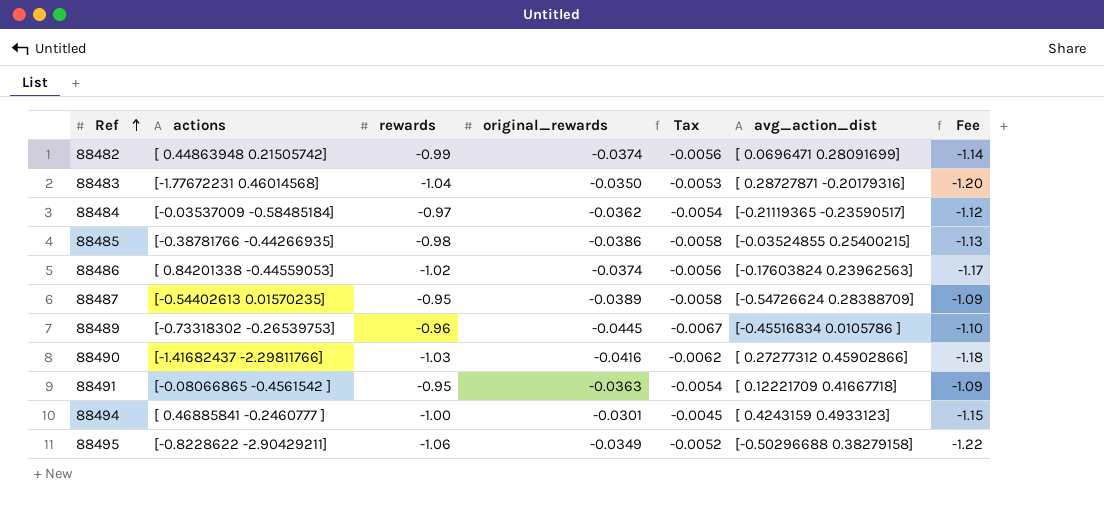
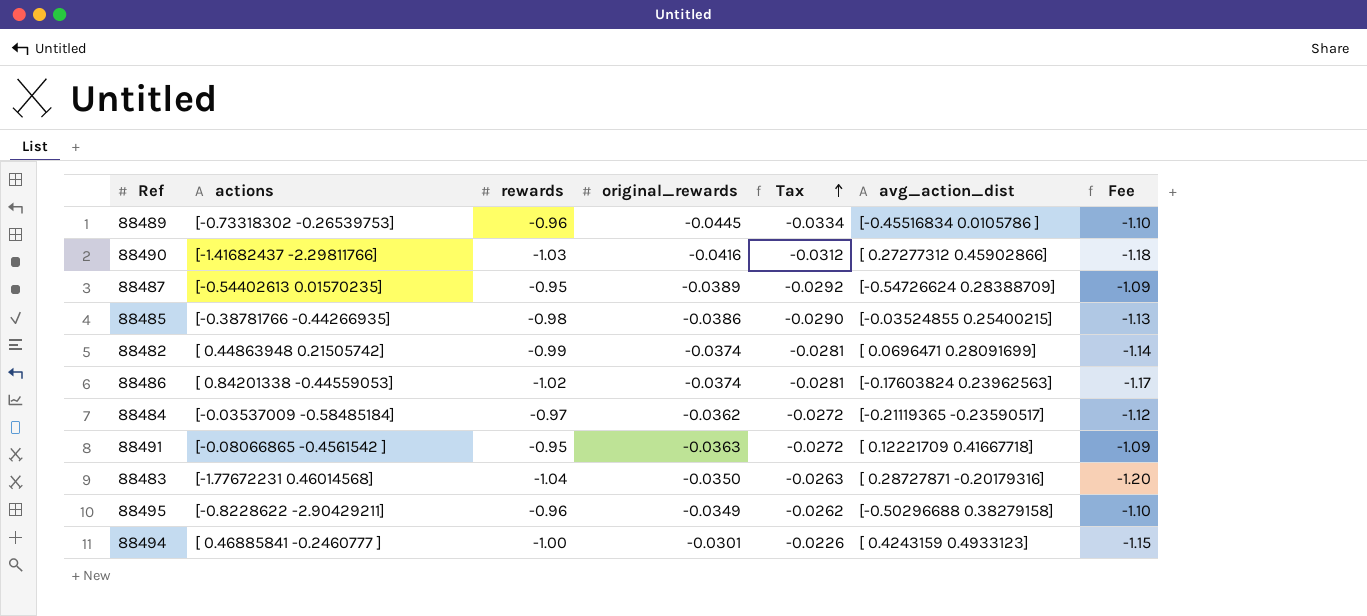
row order: Ref ascending -> Tax ascending
column Tax | formula: [original_rewards] * 0.15 -> [original_rewards] * 0.75
88495 | rewards: -1.06 -> -0.96
88495 | Fee: -1.22 -> -1.10

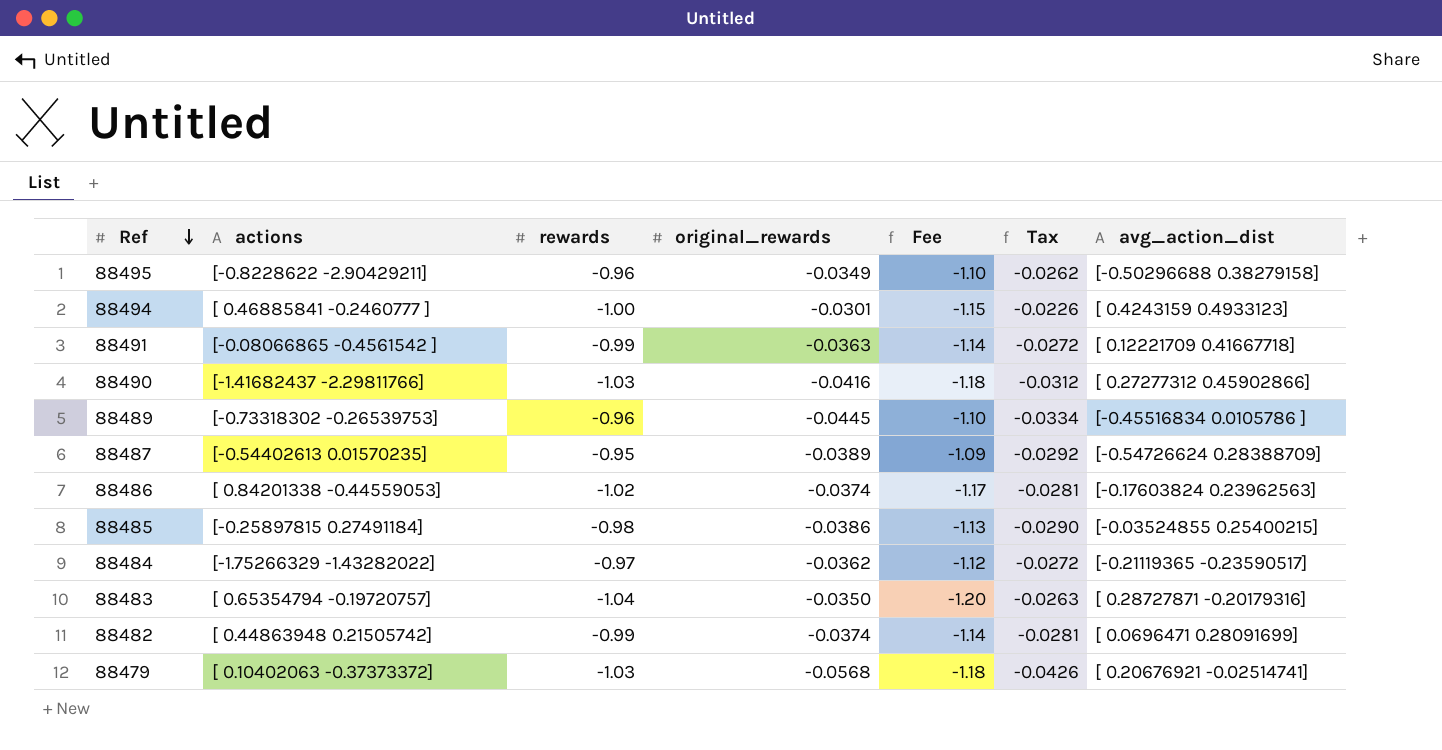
row order: Tax ascending -> Ref descending
column Fee | position: 7 -> 5
88491 | rewards: -0.95 -> -0.99
88491 | Fee: -1.09 -> -1.14
88485 | actions: [-0.38781766 -0.44266935] -> [-0.25897815 0.27491184]
88484 | actions: [-0.03537009 -0.58485184] -> [-1.75266329 -1.43282022]
88483 | actions: [-1.77672231 0.46014568] -> [ 0.65354794 -0.19720757]
row 88479: none -> [ 0.10402063 -0.37373372] | -1.03 | -0.0568 | -1.18 | -0.0426 | [ 0.20676921 -0.02514741]

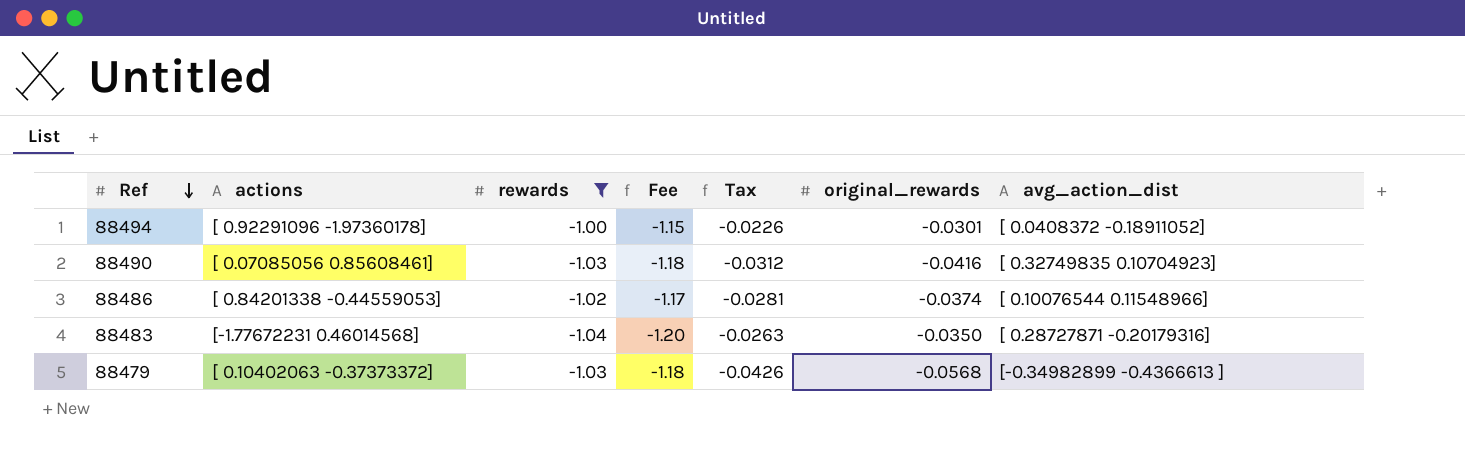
filter: none -> rewards <= -1.00
column original_rewards | position: 4 -> 6
88494 | actions: [ 0.46885841 -0.2460777 ] -> [ 0.92291096 -1.97360178]
88494 | avg_action_dist: [ 0.4243159 0.4933123] -> [ 0.0408372 -0.18911052]
88490 | actions: [-1.41682437 -2.29811766] -> [ 0.07085056 0.85608461]
88490 | avg_action_dist: [ 0.27277312 0.45902866] -> [ 0.32749835 0.10704923]
88486 | avg_action_dist: [-0.17603824 0.23962563] -> [ 0.10076544 0.11548966]
88483 | actions: [ 0.65354794 -0.19720757] -> [-1.77672231 0.46014568]
88479 | avg_action_dist: [ 0.20676921 -0.02514741] -> [-0.34982899 -0.4366613 ]

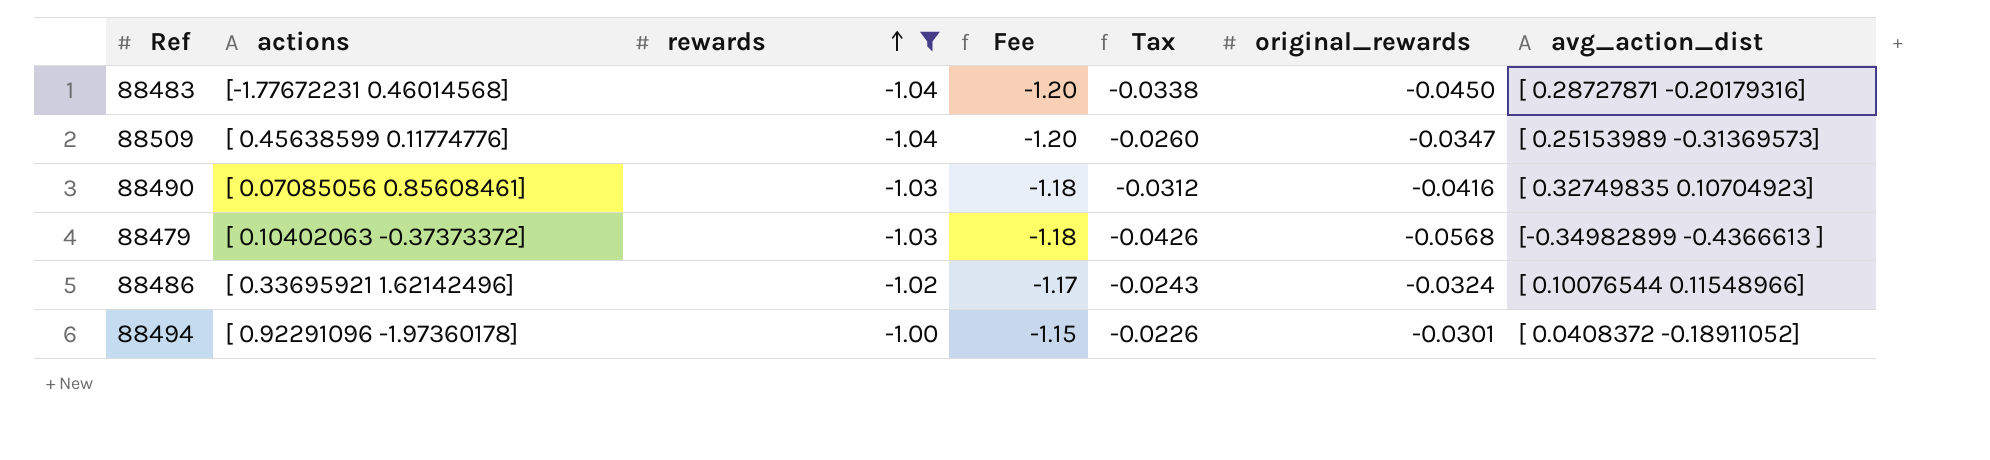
row order: Ref descending -> rewards ascending
88483 | Tax: -0.0263 -> -0.0338
88483 | original_rewards: -0.0350 -> -0.0450
row 88509: none -> [ 0.45638599 0.11774776] | -1.04 | -1.20 | -0.0260 | -0.0347 | [ 0.25153989 -0.31369573]
88486 | actions: [ 0.84201338 -0.44559053] -> [ 0.33695921 1.62142496]
88486 | Tax: -0.0281 -> -0.0243
88486 | original_rewards: -0.0374 -> -0.0324

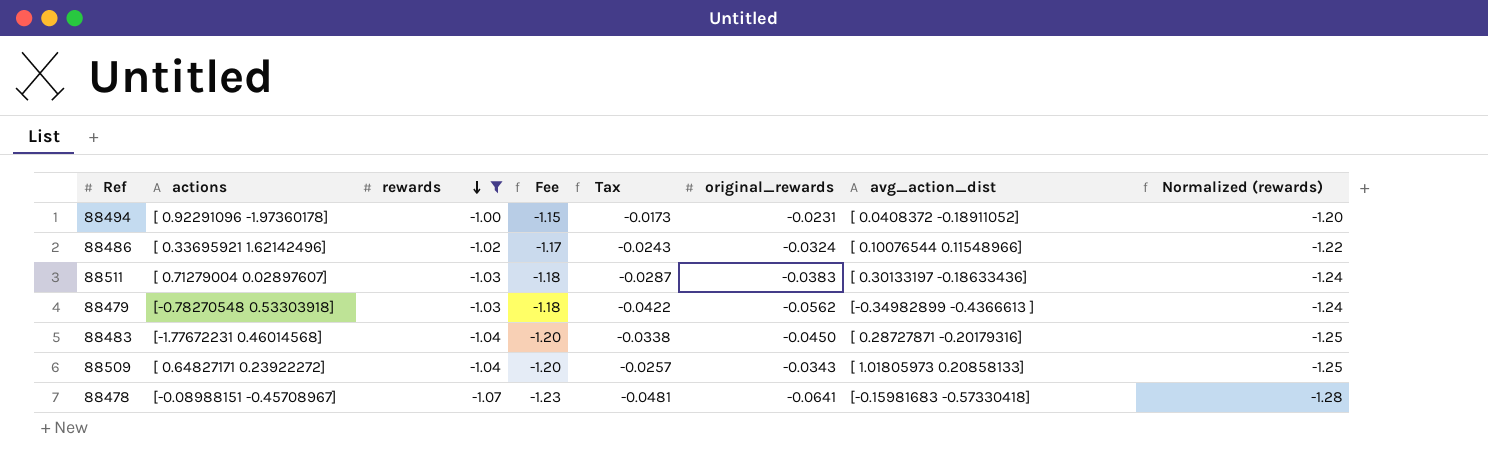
row order: rewards ascending -> rewards descending
column Normalized (rewards) | formula: none -> [rewards] * 1.2
row 88490: [ 0.07085056 0.85608461] | -1.03 | -1.18 | -0.0312 | -0.0416 | [ 0.32749835 0.10704923] -> none
88494 | Tax: -0.0226 -> -0.0173
88494 | original_rewards: -0.0301 -> -0.0231
row 88511: none -> [ 0.71279004 0.02897607] | -1.03 | -1.18 | -0.0287 | -0.0383 | [ 0.30133197 -0.18633436] | -1.24
88479 | actions: [ 0.10402063 -0.37373372] -> [-0.78270548 0.53303918]
88479 | Tax: -0.0426 -> -0.0422
88479 | original_rewards: -0.0568 -> -0.0562
88509 | actions: [ 0.45638599 0.11774776] -> [ 0.64827171 0.23922272]
88509 | Tax: -0.0260 -> -0.0257
88509 | original_rewards: -0.0347 -> -0.0343
88509 | avg_action_dist: [ 0.25153989 -0.31369573] -> [ 1.01805973 0.20858133]
row 88478: none -> [-0.08988151 -0.45708967] | -1.07 | -1.23 | -0.0481 | -0.0641 | [-0.15981683 -0.57330418] | -1.28

